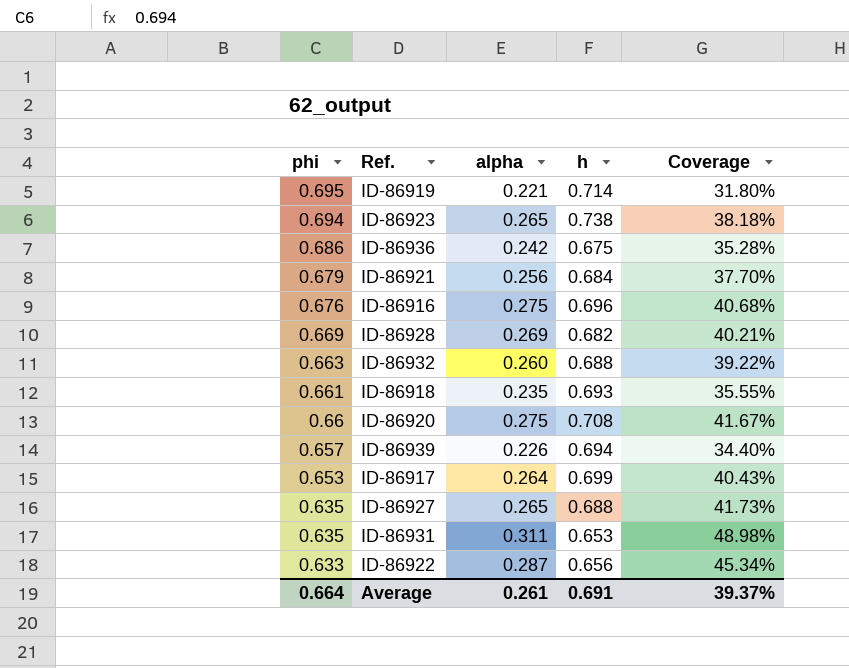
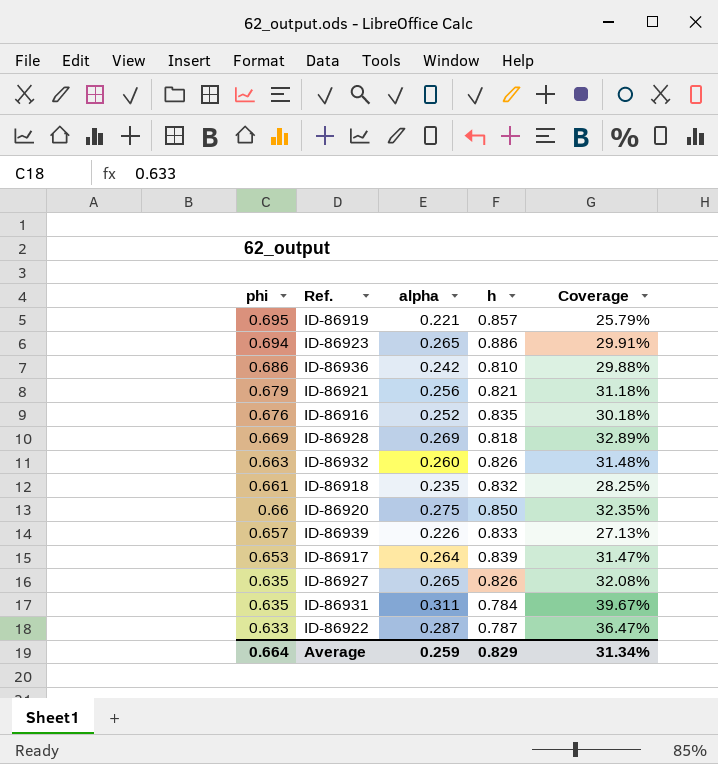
column Coverage | formula: [alpha] / [phi] -> [alpha] / [h]
ID-86919 | h: 0.714 -> 0.857
ID-86923 | h: 0.738 -> 0.886
ID-86936 | h: 0.675 -> 0.810
ID-86921 | h: 0.684 -> 0.821
ID-86916 | alpha: 0.275 -> 0.252
ID-86916 | h: 0.696 -> 0.835
ID-86928 | h: 0.682 -> 0.818
ID-86932 | h: 0.688 -> 0.826
ID-86918 | h: 0.693 -> 0.832
ID-86920 | h: 0.708 -> 0.850
ID-86939 | h: 0.694 -> 0.833
ID-86917 | h: 0.699 -> 0.839
ID-86927 | h: 0.688 -> 0.826
ID-86931 | h: 0.653 -> 0.784
ID-86922 | h: 0.656 -> 0.787
Average | alpha: 0.261 -> 0.259
Average | h: 0.691 -> 0.829
Average | Coverage: 39.37% -> 31.34%

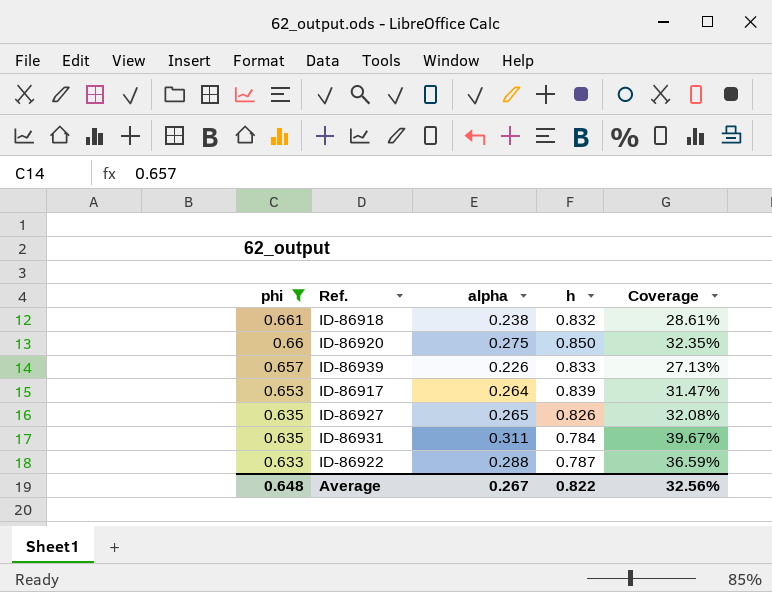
filter: none -> phi <= 0.661
ID-86918 | alpha: 0.235 -> 0.238
ID-86918 | Coverage: 28.25% -> 28.61%
ID-86922 | alpha: 0.287 -> 0.288
ID-86922 | Coverage: 36.47% -> 36.59%
Average | phi: 0.664 -> 0.648
Average | alpha: 0.259 -> 0.267
Average | h: 0.829 -> 0.822
Average | Coverage: 31.34% -> 32.56%

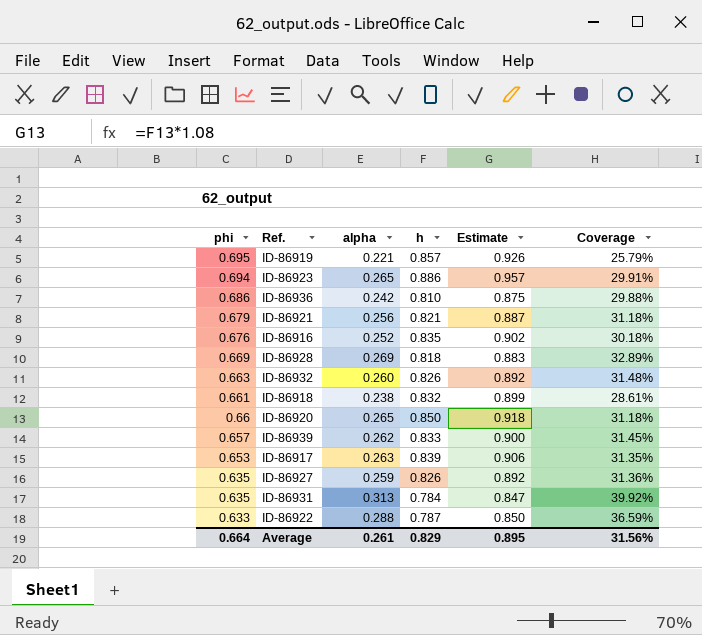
filter: phi <= 0.661 -> none
column Estimate | formula: none -> [h] * 1.08
ID-86920 | alpha: 0.275 -> 0.265
ID-86920 | Coverage: 32.35% -> 31.18%
ID-86939 | alpha: 0.226 -> 0.262
ID-86939 | Coverage: 27.13% -> 31.45%
ID-86917 | alpha: 0.264 -> 0.263
ID-86917 | Coverage: 31.47% -> 31.35%
ID-86927 | alpha: 0.265 -> 0.259
ID-86927 | Coverage: 32.08% -> 31.36%
ID-86931 | alpha: 0.311 -> 0.313
ID-86931 | Coverage: 39.67% -> 39.92%
Average | phi: 0.648 -> 0.664
Average | alpha: 0.267 -> 0.261
Average | h: 0.822 -> 0.829
Average | Coverage: 32.56% -> 31.56%

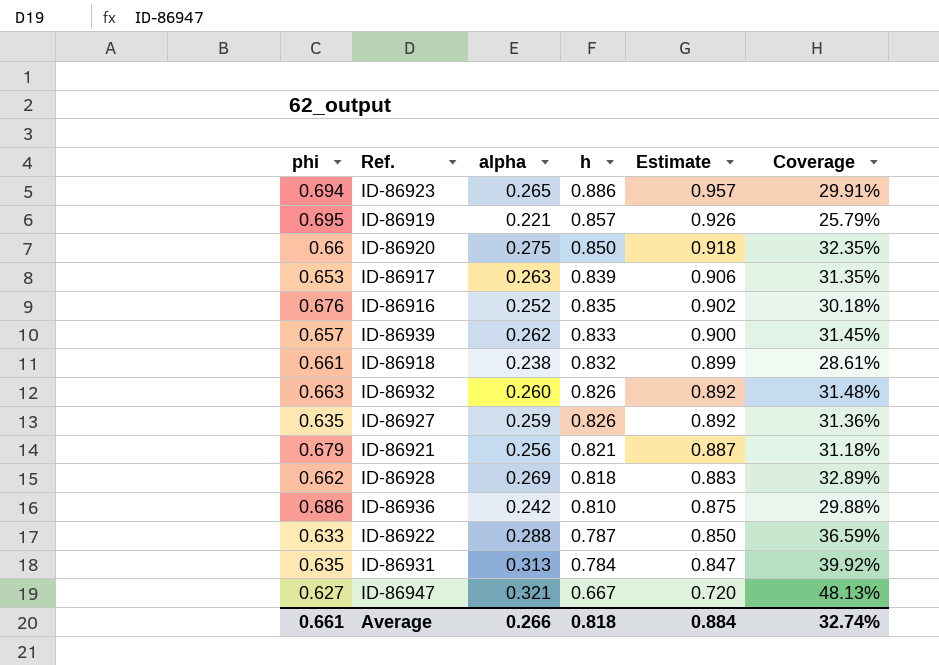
row order: phi descending -> h descending
ID-86920 | alpha: 0.265 -> 0.275
ID-86920 | Coverage: 31.18% -> 32.35%
ID-86928 | phi: 0.669 -> 0.662
row ID-86947: none -> 0.627 | 0.321 | 0.667 | 0.720 | 48.13%
Average | phi: 0.664 -> 0.661
Average | alpha: 0.261 -> 0.266
Average | h: 0.829 -> 0.818
Average | Estimate: 0.895 -> 0.884
Average | Coverage: 31.56% -> 32.74%

